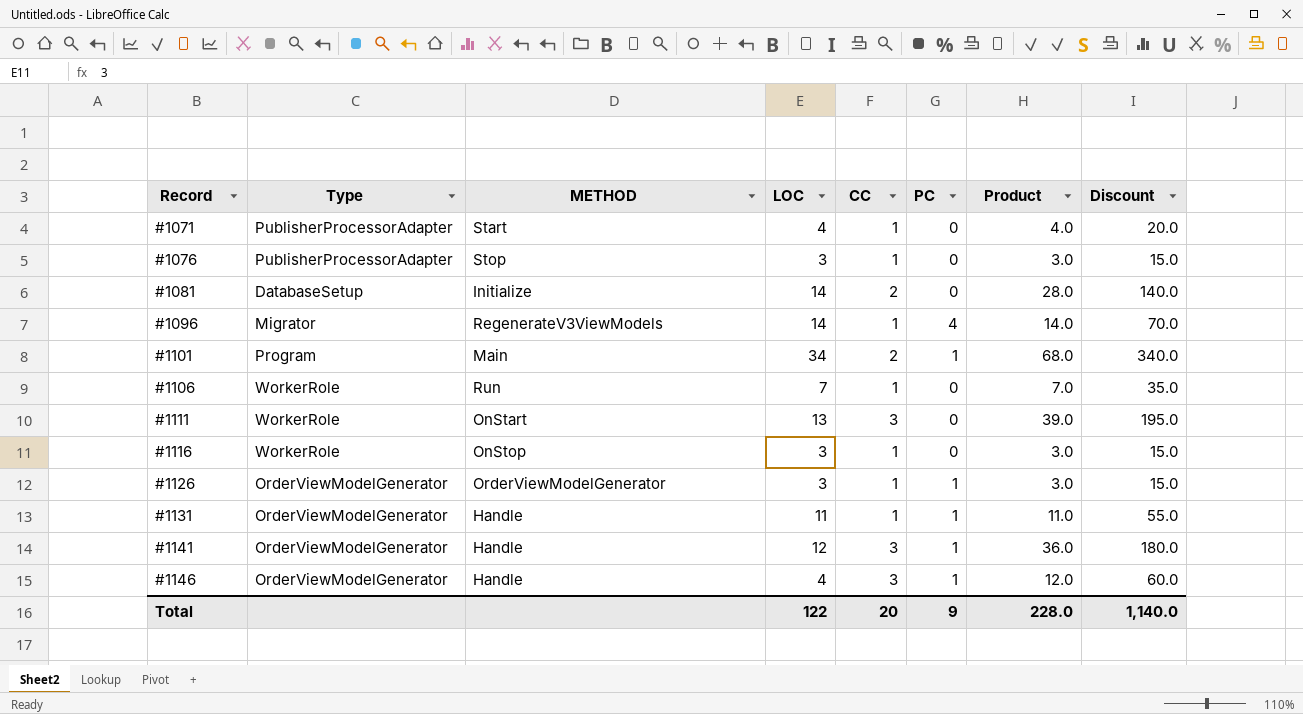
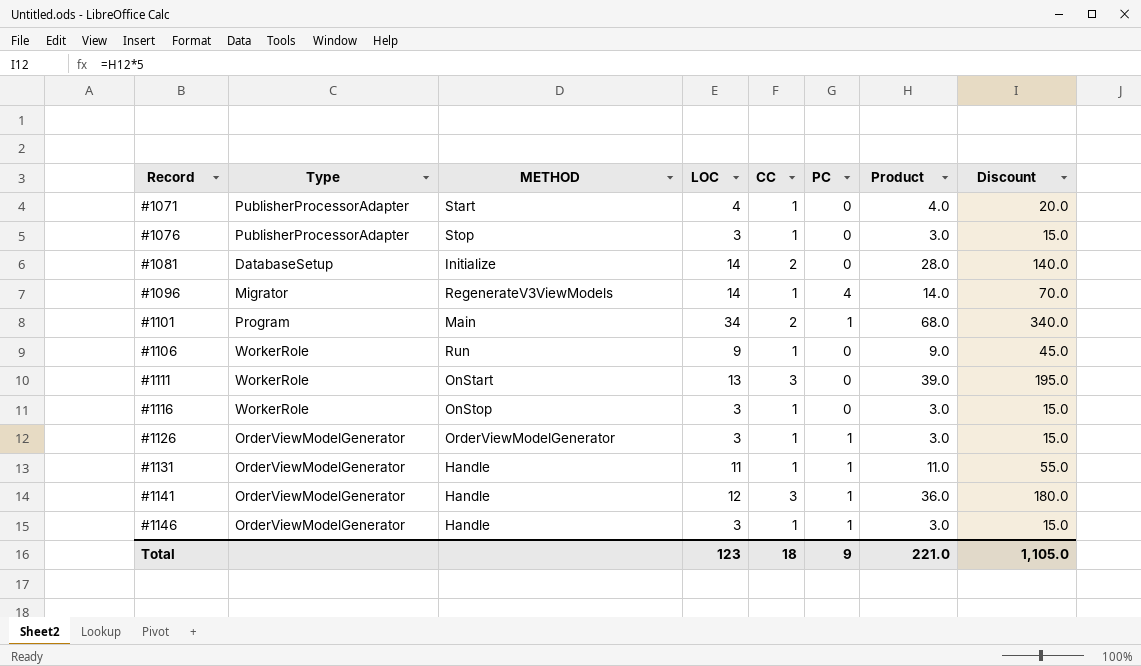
#1106 | LOC: 7 -> 9
#1106 | Product: 7.0 -> 9.0
#1106 | Discount: 35.0 -> 45.0
#1146 | LOC: 4 -> 3
#1146 | CC: 3 -> 1
#1146 | Product: 12.0 -> 3.0
#1146 | Discount: 60.0 -> 15.0
Total | LOC: 122 -> 123
Total | CC: 20 -> 18
Total | Product: 228.0 -> 221.0
Total | Discount: 1,140.0 -> 1,105.0

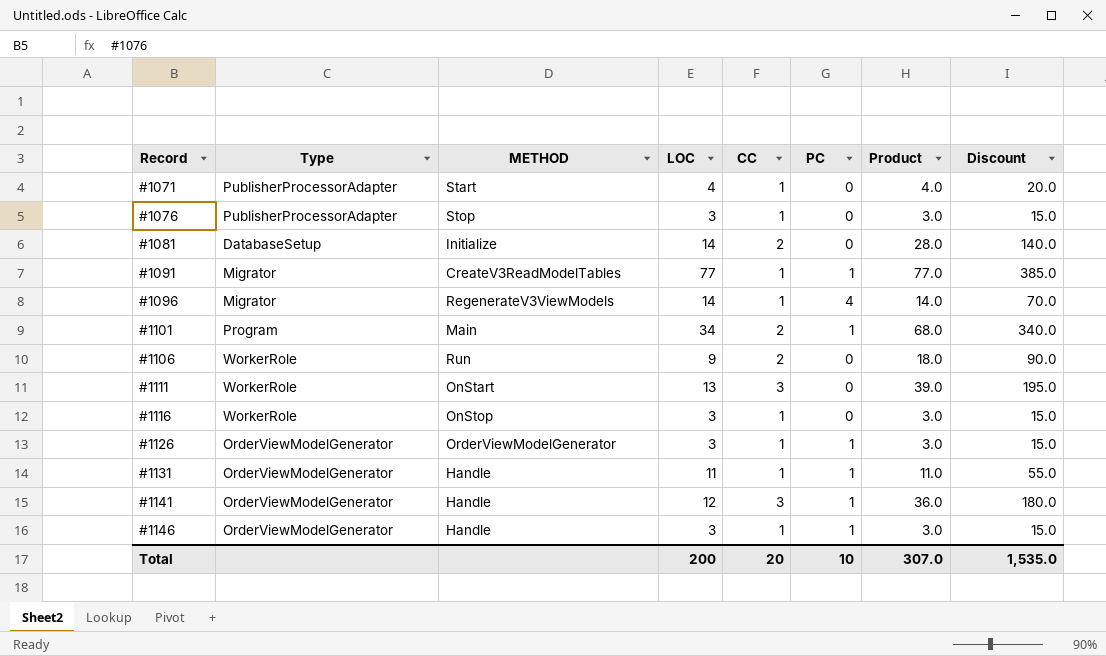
row #1091: none -> Migrator | CreateV3ReadModelTables | 77 | 1 | 1 | 77.0 | 385.0
#1106 | CC: 1 -> 2
#1106 | Product: 9.0 -> 18.0
#1106 | Discount: 45.0 -> 90.0
Total | LOC: 123 -> 200
Total | CC: 18 -> 20
Total | PC: 9 -> 10
Total | Product: 221.0 -> 307.0
Total | Discount: 1,105.0 -> 1,535.0

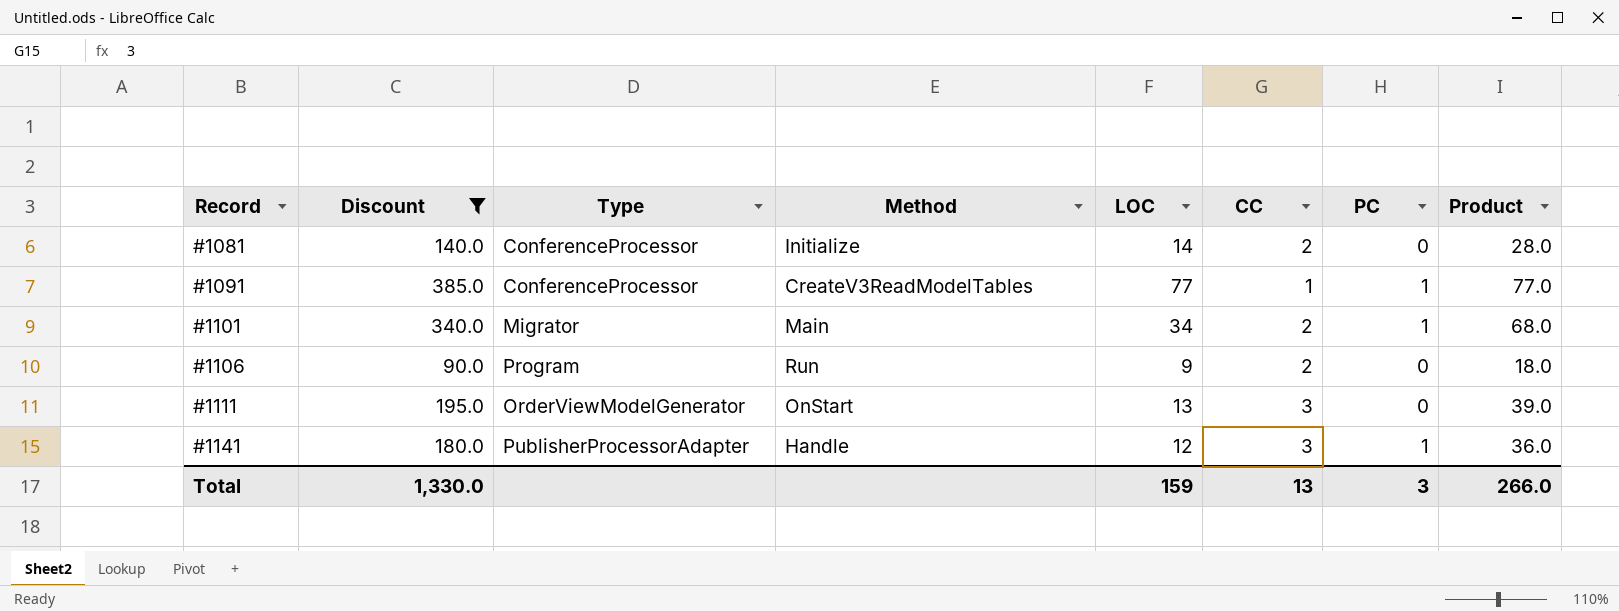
filter: none -> Discount >= 90.0
column Discount | position: 8 -> 2
column name: METHOD -> Method
#1081 | Type: DatabaseSetup -> ConferenceProcessor
#1091 | Type: Migrator -> ConferenceProcessor
#1101 | Type: Program -> Migrator
#1106 | Type: WorkerRole -> Program
#1111 | Type: WorkerRole -> OrderViewModelGenerator
#1141 | Type: OrderViewModelGenerator -> PublisherProcessorAdapter
Total | Discount: 1,535.0 -> 1,330.0
Total | LOC: 200 -> 159
Total | CC: 20 -> 13
Total | PC: 10 -> 3
Total | Product: 307.0 -> 266.0

